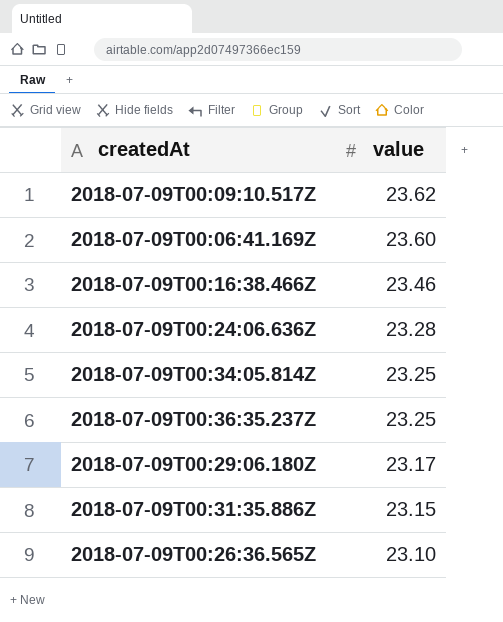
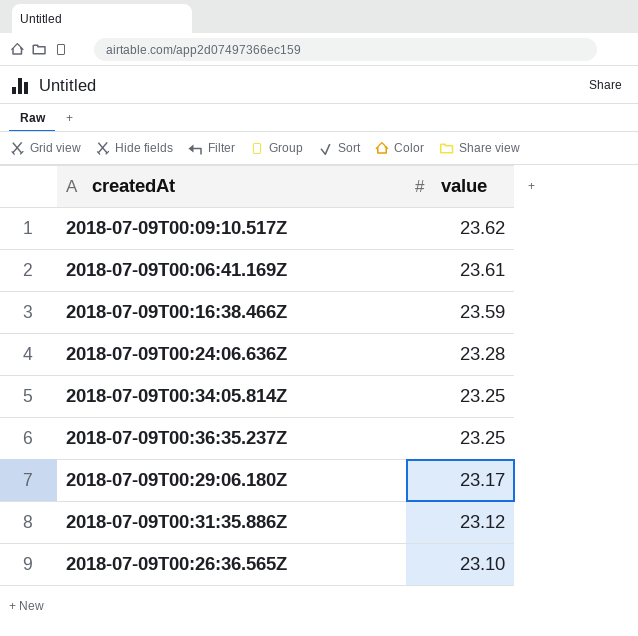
2018-07-09T00:06:41.169Z | value: 23.60 -> 23.61
2018-07-09T00:16:38.466Z | value: 23.46 -> 23.59
2018-07-09T00:31:35.886Z | value: 23.15 -> 23.12

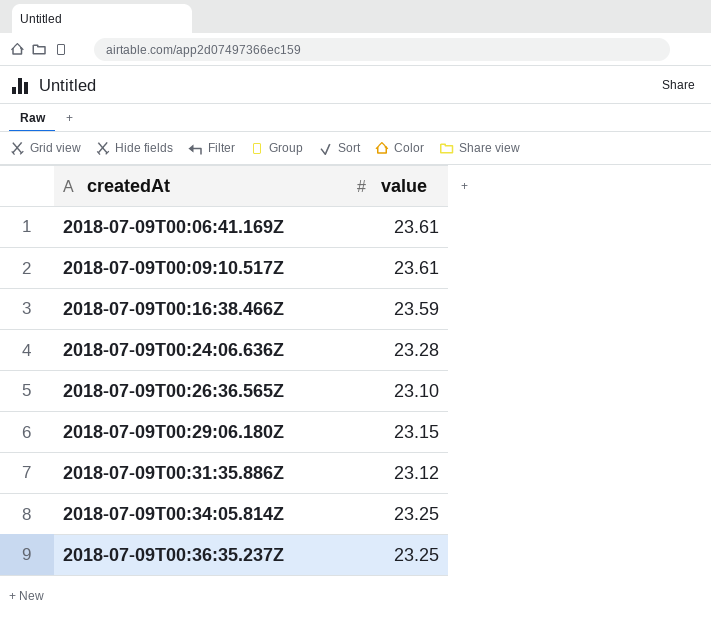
row order: value descending -> createdAt ascending
2018-07-09T00:09:10.517Z | value: 23.62 -> 23.61
2018-07-09T00:29:06.180Z | value: 23.17 -> 23.15

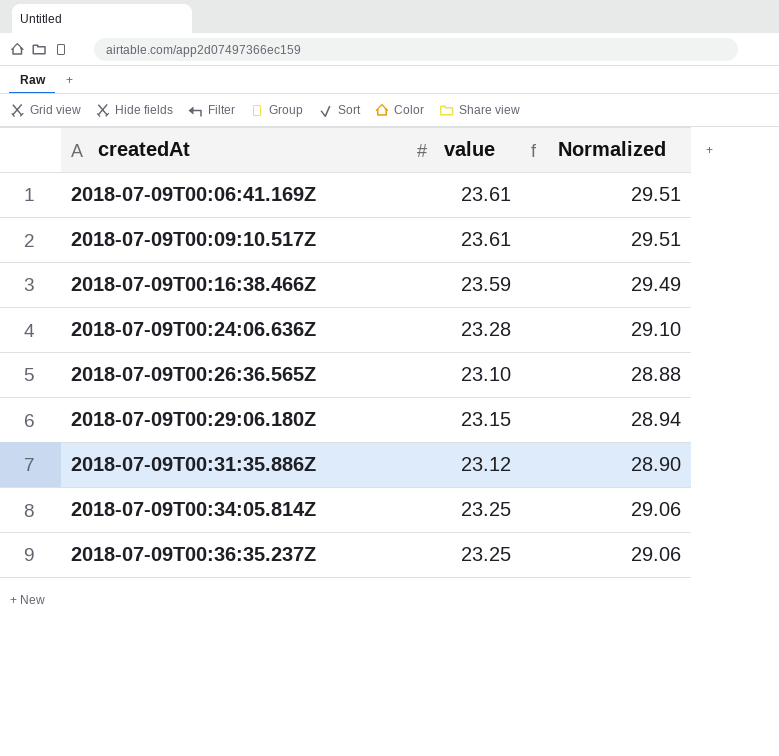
column Normalized | formula: none -> [value] * 1.25

